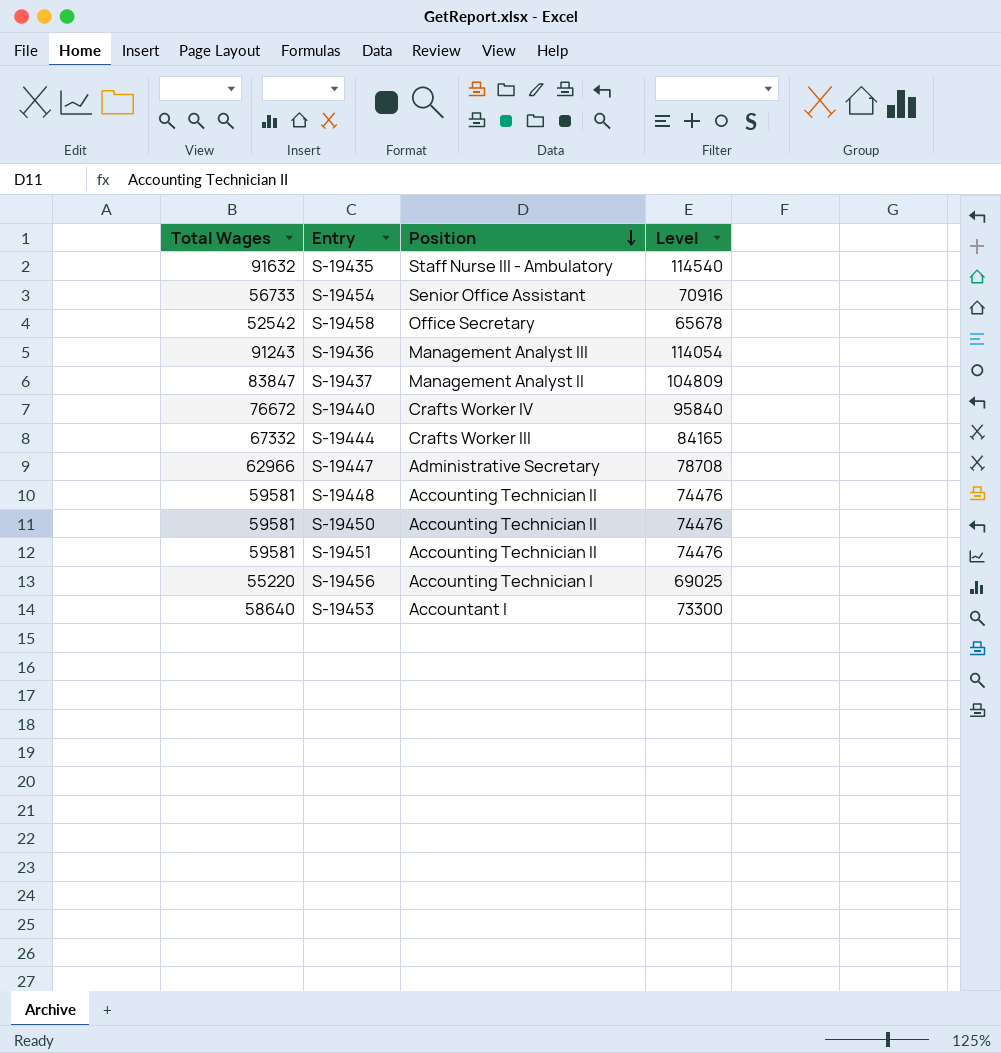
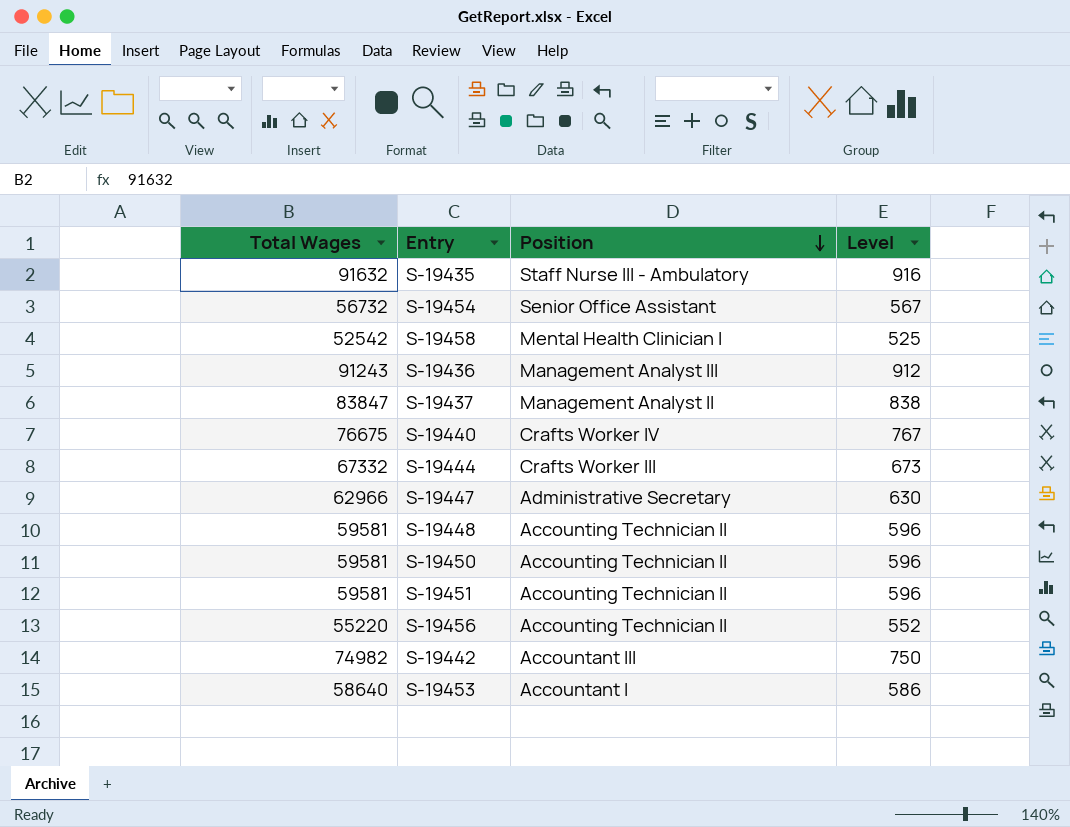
column Level | formula: [Total Wages] * 1.25 -> [Total Wages] * 0.01
S-19454 | Total Wages: 56733 -> 56732
S-19458 | Position: Office Secretary -> Mental Health Clinician I
S-19440 | Total Wages: 76672 -> 76675
S-19456 | Position: Accounting Technician I -> Accounting Technician II
row S-19442: none -> 74982 | Accountant III | 750

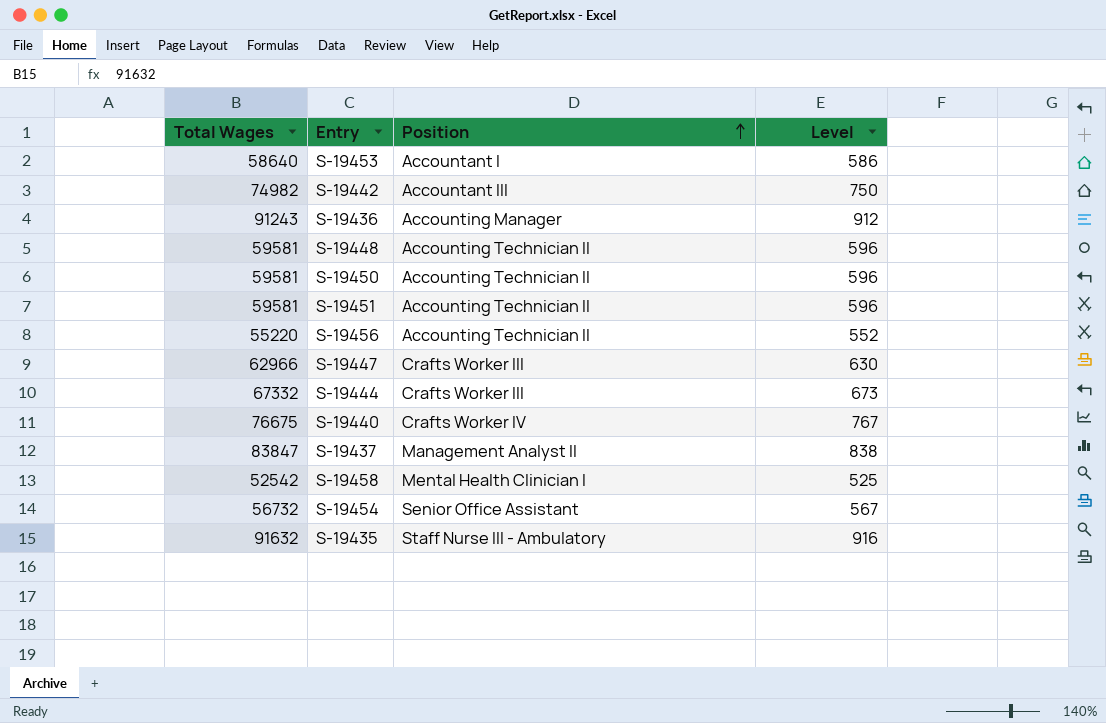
row order: Position descending -> Position ascending
S-19436 | Position: Management Analyst III -> Accounting Manager
S-19447 | Position: Administrative Secretary -> Crafts Worker III

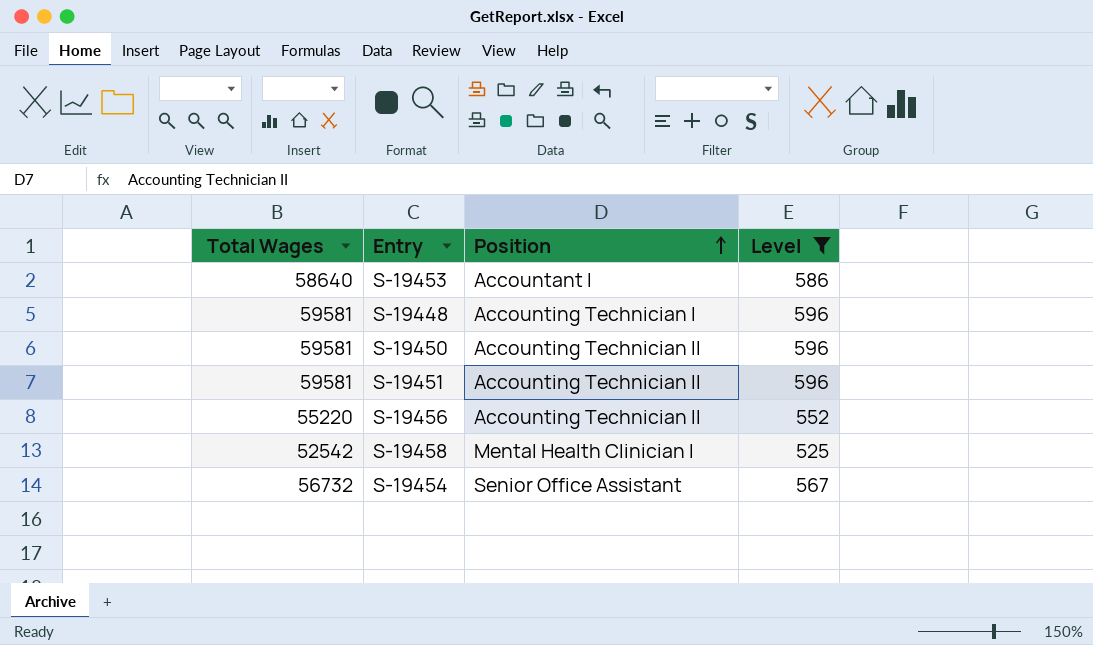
filter: none -> Level <= 596
S-19448 | Position: Accounting Technician II -> Accounting Technician I

